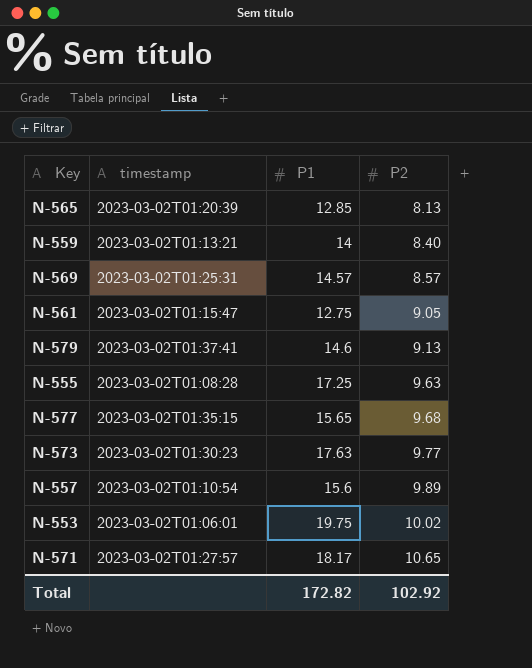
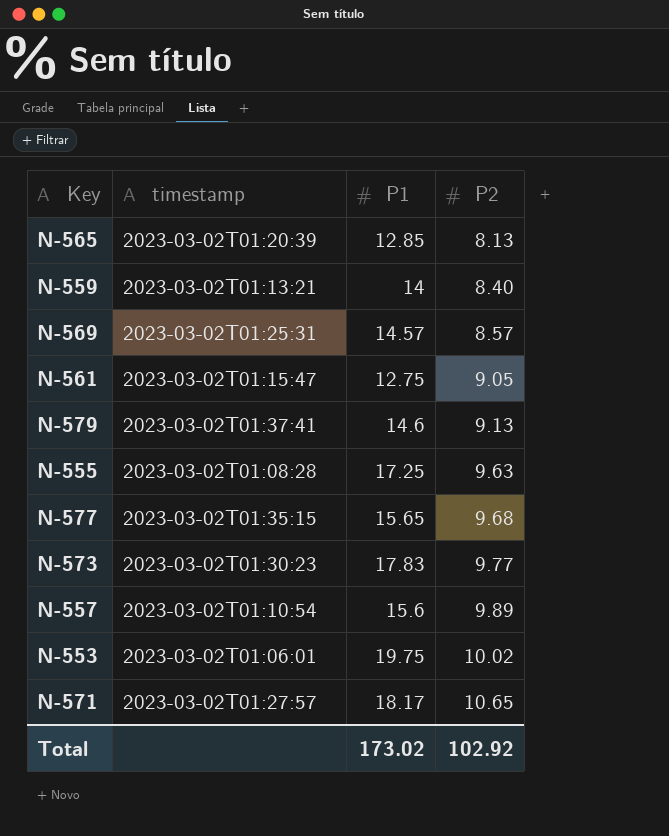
N-573 | P1: 17.63 -> 17.83
Total | P1: 172.82 -> 173.02

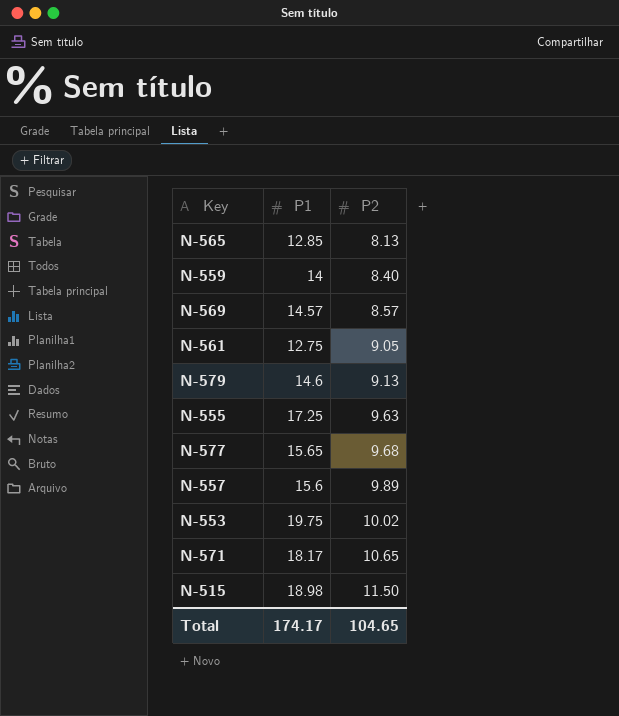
column timestamp | position: 2 -> none
row N-573: 2023-03-02T01:30:23 | 17.83 | 9.77 -> none
row N-515: none -> 18.98 | 11.50
Total | P1: 173.02 -> 174.17
Total | P2: 102.92 -> 104.65

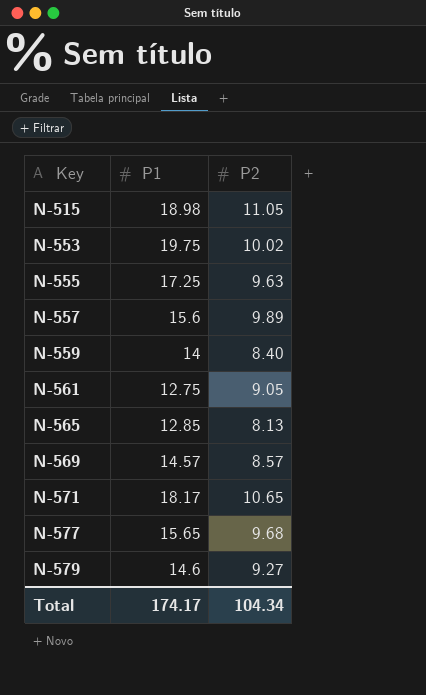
row order: P2 ascending -> Key ascending
N-515 | P2: 11.50 -> 11.05
N-579 | P2: 9.13 -> 9.27
Total | P2: 104.65 -> 104.34

